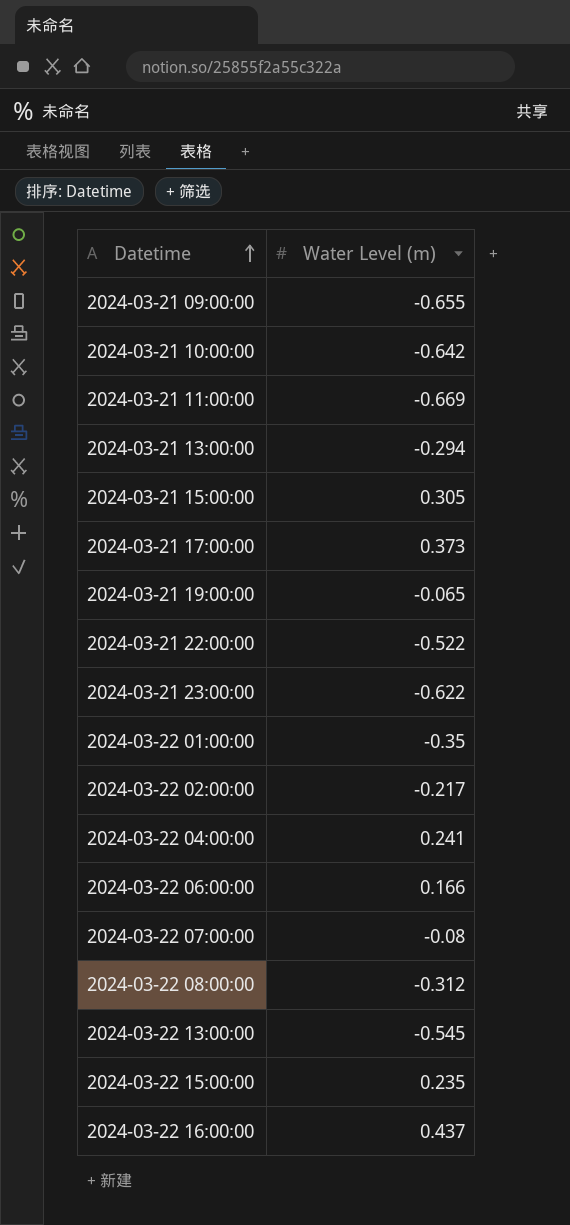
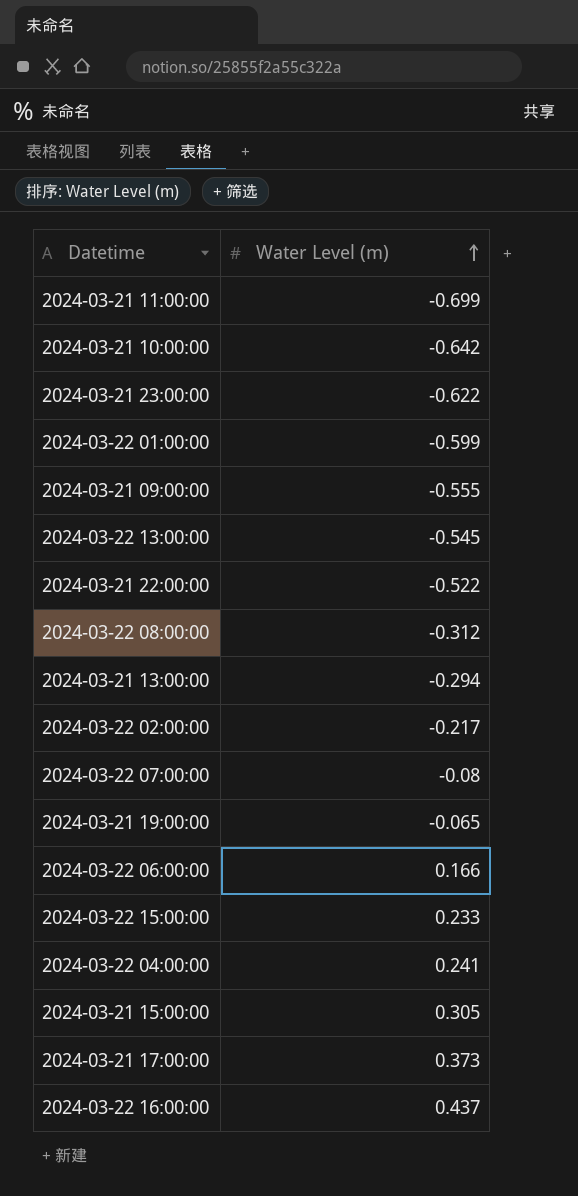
row order: Datetime ascending -> Water Level (m) ascending
2024-03-21 11:00:00 | Water Level (m): -0.669 -> -0.699
2024-03-22 01:00:00 | Water Level (m): -0.35 -> -0.599
2024-03-21 09:00:00 | Water Level (m): -0.655 -> -0.555
2024-03-22 15:00:00 | Water Level (m): 0.235 -> 0.233

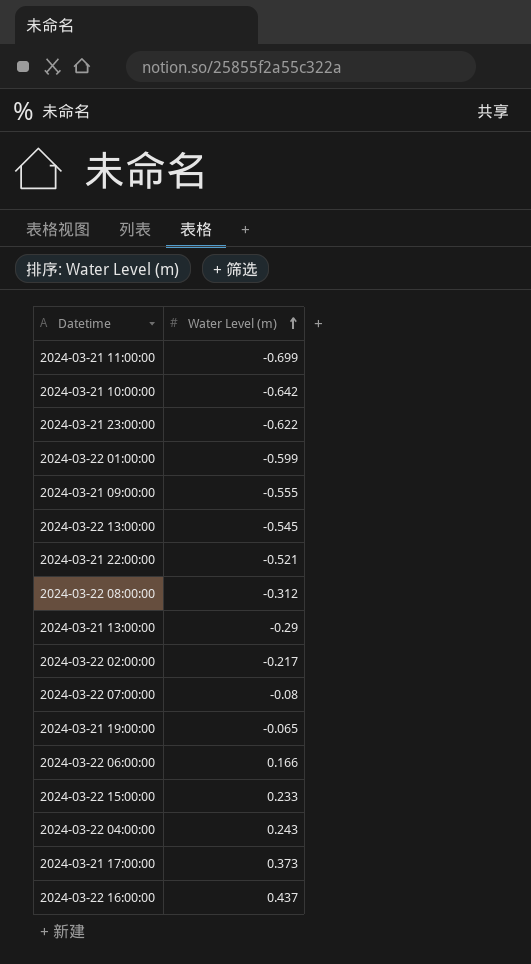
row 2024-03-21 15:00:00: 0.305 -> none
2024-03-21 22:00:00 | Water Level (m): -0.522 -> -0.521
2024-03-21 13:00:00 | Water Level (m): -0.294 -> -0.29
2024-03-22 04:00:00 | Water Level (m): 0.241 -> 0.243

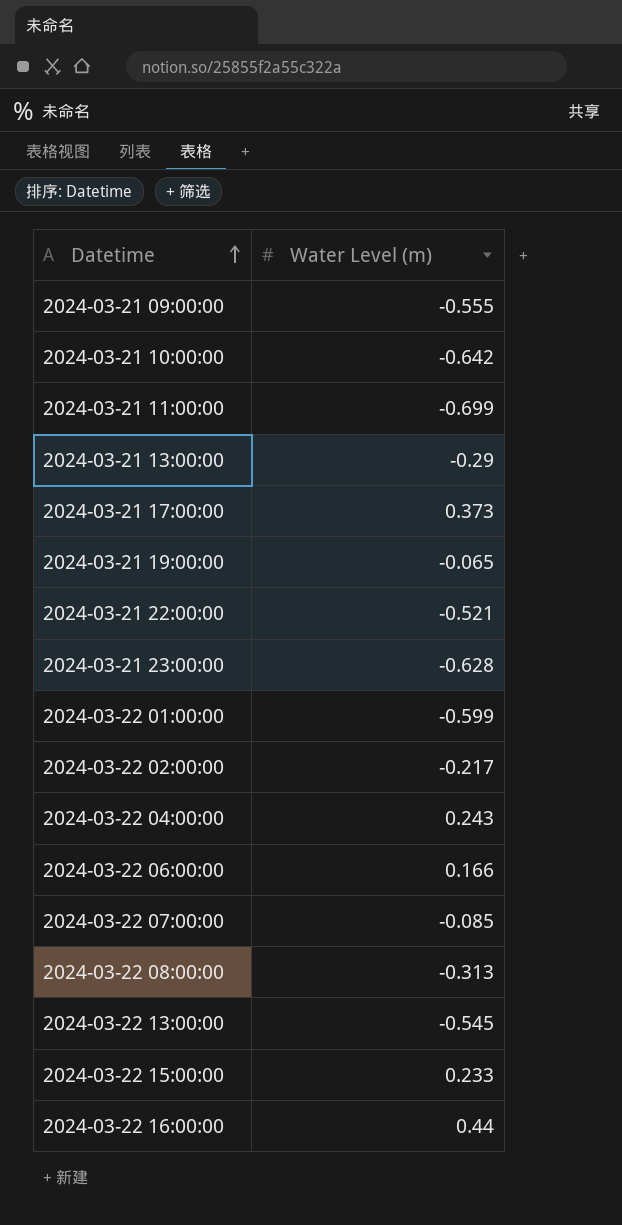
row order: Water Level (m) ascending -> Datetime ascending
2024-03-21 23:00:00 | Water Level (m): -0.622 -> -0.628
2024-03-22 07:00:00 | Water Level (m): -0.08 -> -0.085
2024-03-22 08:00:00 | Water Level (m): -0.312 -> -0.313
2024-03-22 16:00:00 | Water Level (m): 0.437 -> 0.44

